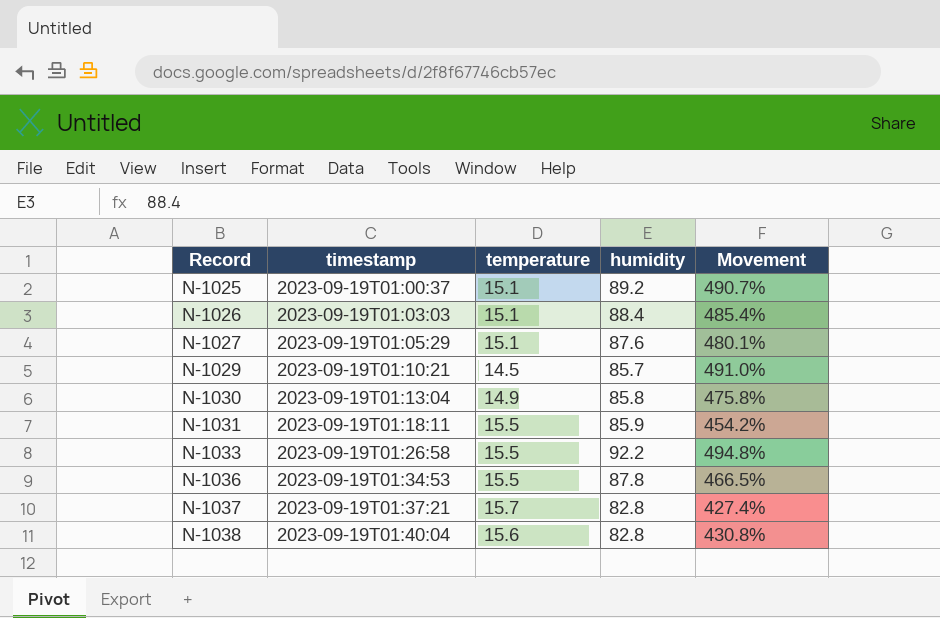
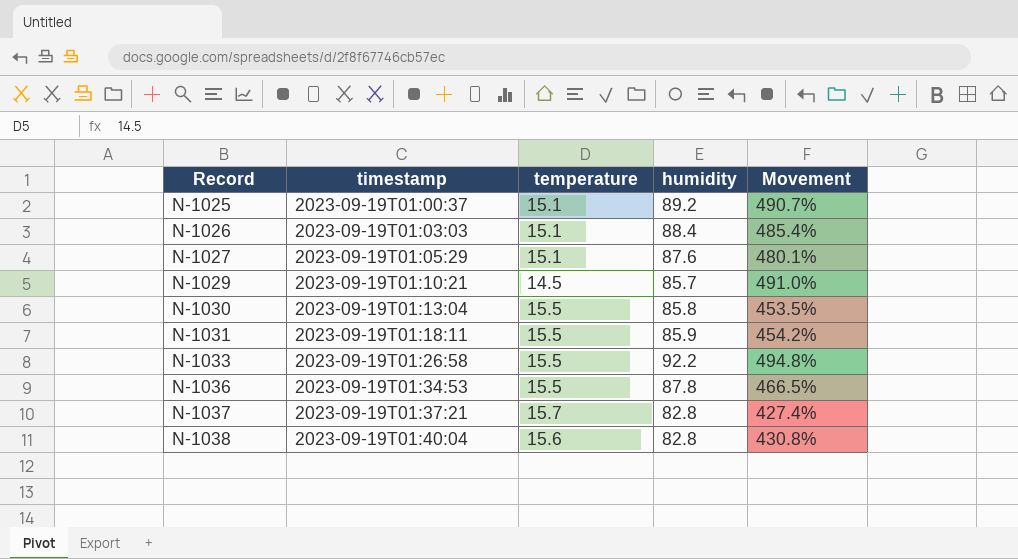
N-1030 | temperature: 14.9 -> 15.5
N-1030 | Movement: 475.8% -> 453.5%

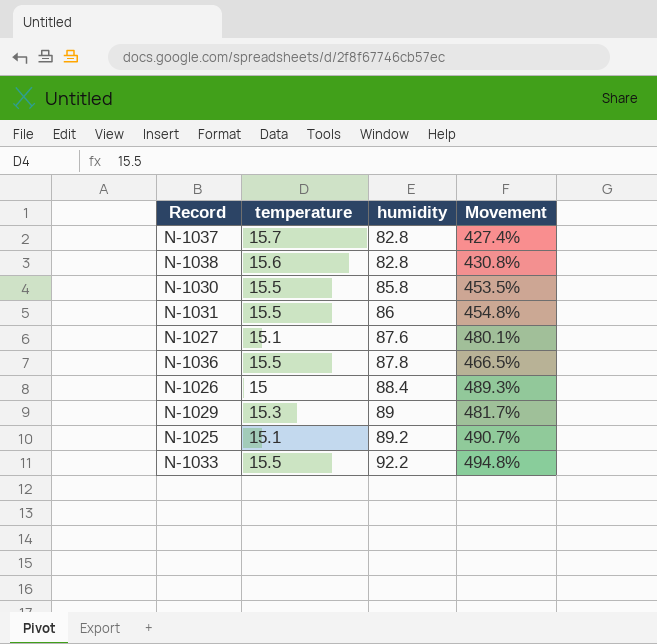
row order: Record ascending -> humidity ascending
column timestamp | position: 2 -> none
N-1031 | humidity: 85.9 -> 86
N-1031 | Movement: 454.2% -> 454.8%
N-1026 | temperature: 15.1 -> 15
N-1026 | Movement: 485.4% -> 489.3%
N-1029 | temperature: 14.5 -> 15.3
N-1029 | humidity: 85.7 -> 89
N-1029 | Movement: 491.0% -> 481.7%

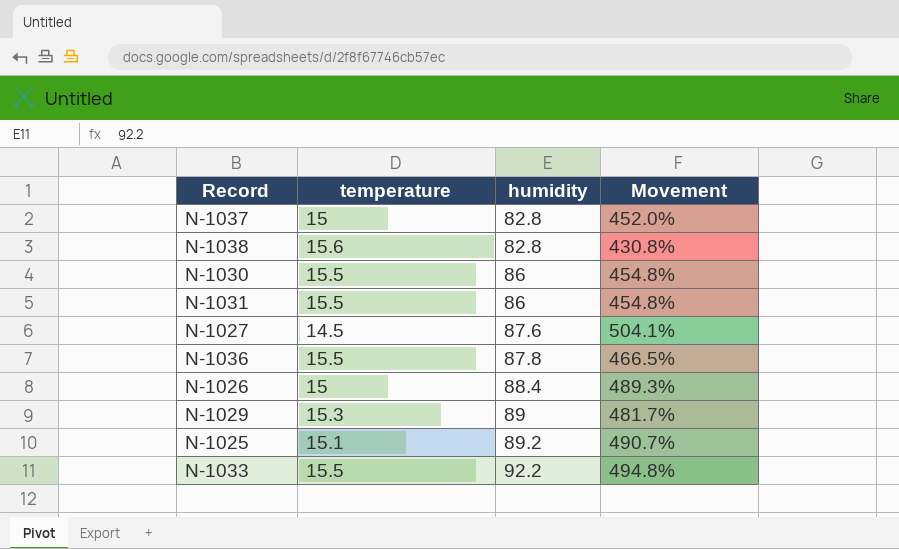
N-1037 | temperature: 15.7 -> 15
N-1037 | Movement: 427.4% -> 452.0%
N-1030 | humidity: 85.8 -> 86
N-1030 | Movement: 453.5% -> 454.8%
N-1027 | temperature: 15.1 -> 14.5
N-1027 | Movement: 480.1% -> 504.1%

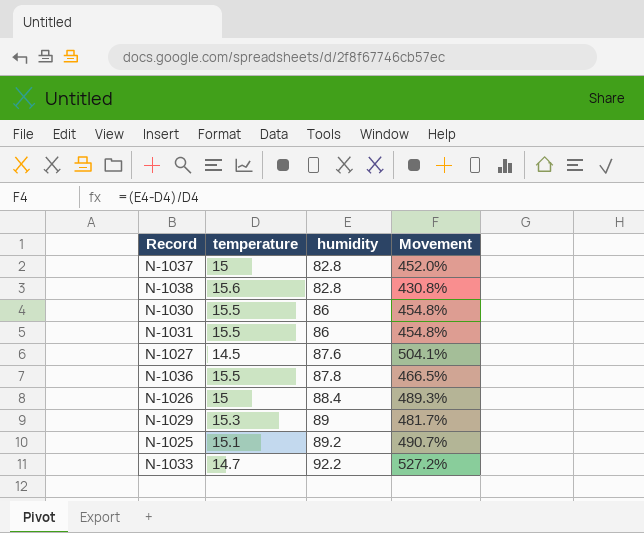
N-1033 | temperature: 15.5 -> 14.7
N-1033 | Movement: 494.8% -> 527.2%

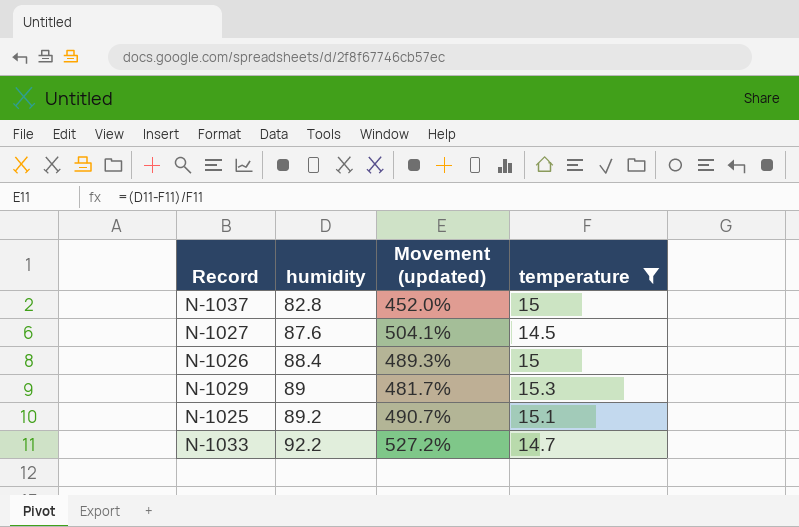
filter: none -> temperature <= 15.3
column name: Movement -> Movement (updated)
column temperature | position: 2 -> 4

